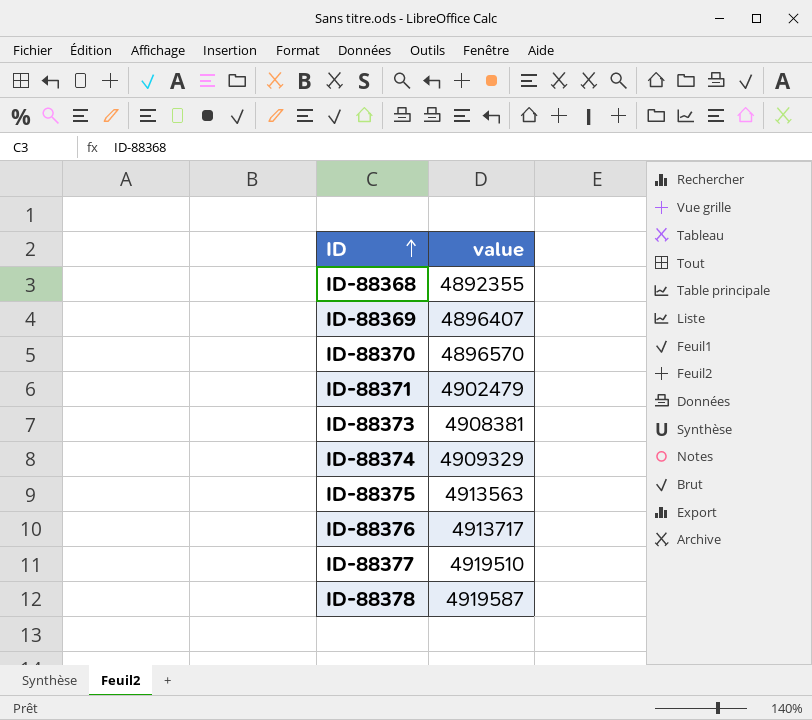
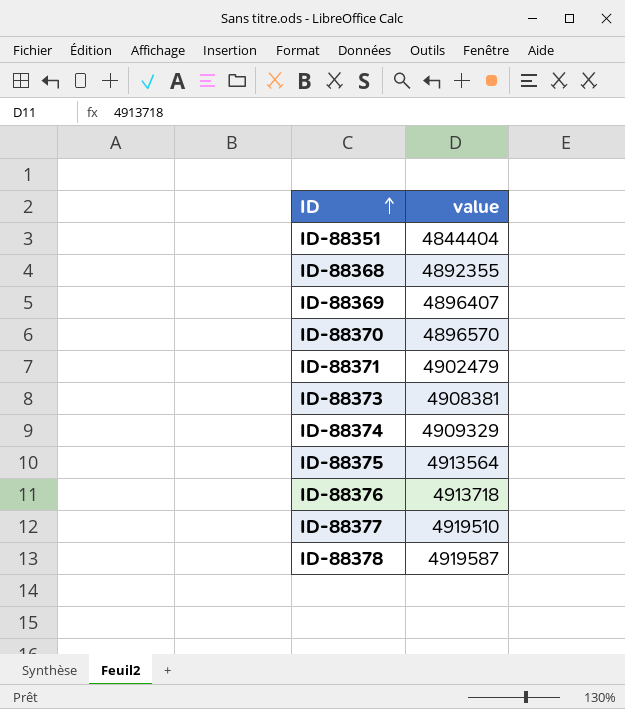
row ID-88351: none -> 4844404
ID-88375 | value: 4913563 -> 4913564
ID-88376 | value: 4913717 -> 4913718

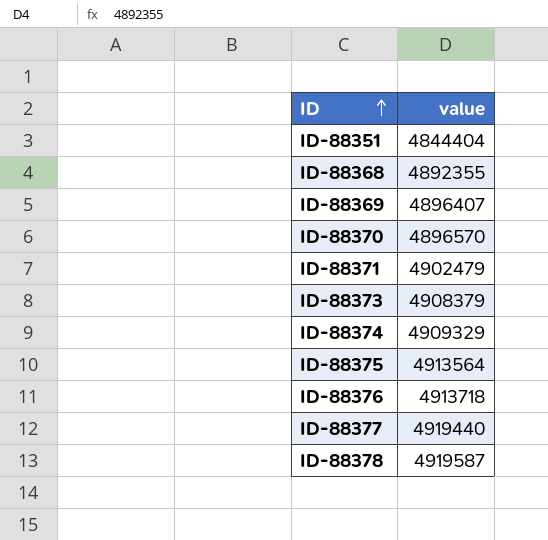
ID-88373 | value: 4908381 -> 4908379
ID-88377 | value: 4919510 -> 4919440

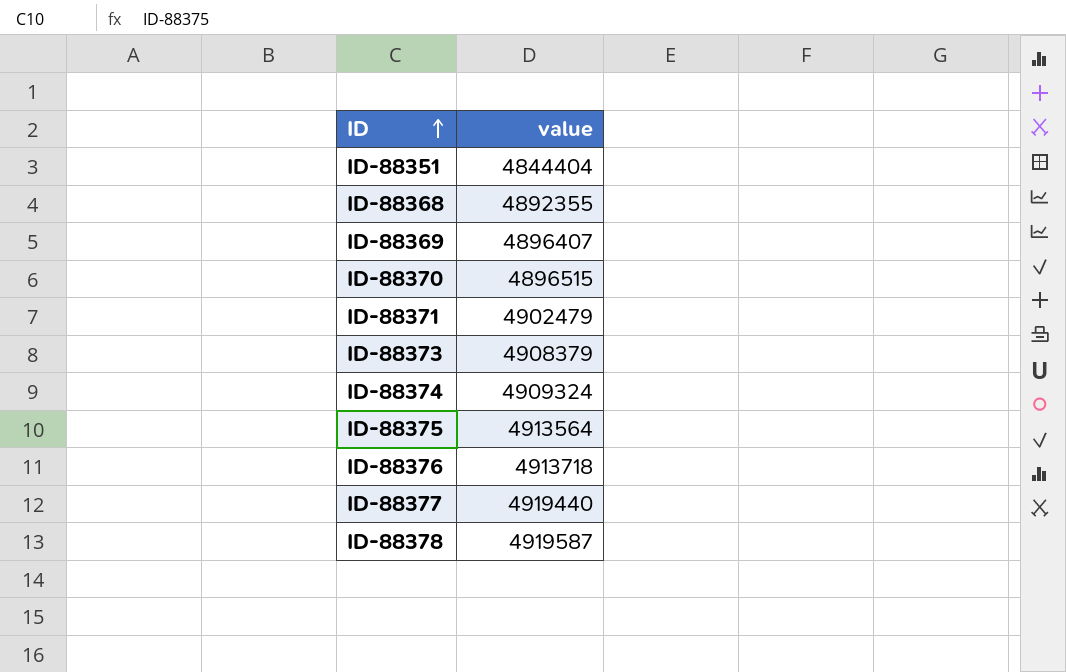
ID-88370 | value: 4896570 -> 4896515
ID-88374 | value: 4909329 -> 4909324

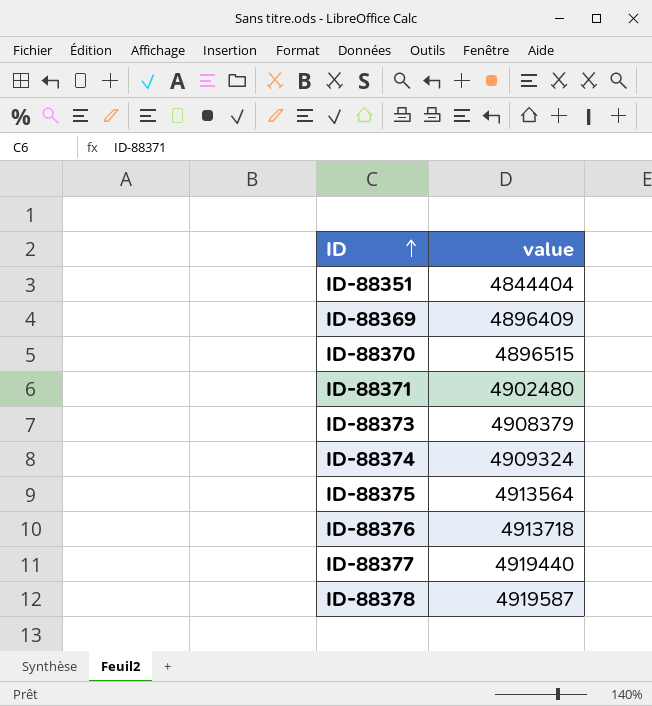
row ID-88368: 4892355 -> none
ID-88369 | value: 4896407 -> 4896409
ID-88371 | value: 4902479 -> 4902480

